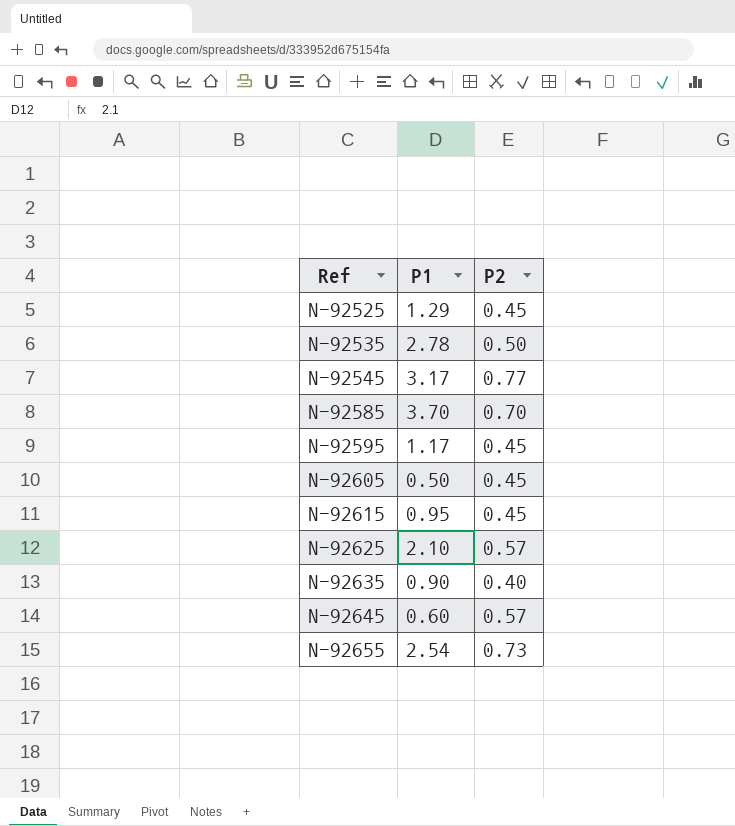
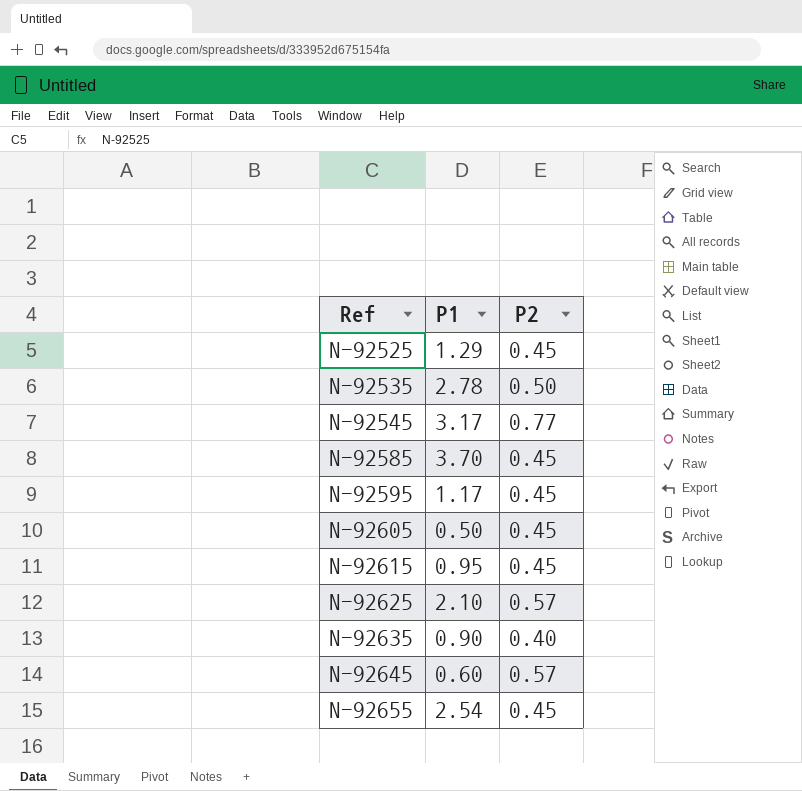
N-92585 | P2: 0.70 -> 0.45
N-92655 | P2: 0.73 -> 0.45

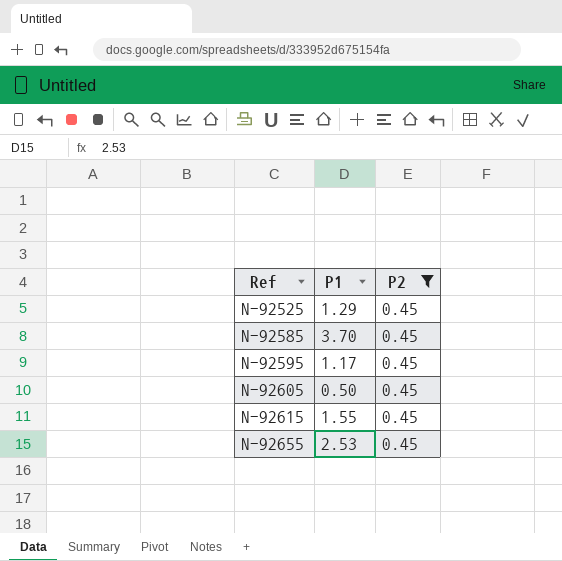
filter: none -> P2 = 0.45
N-92615 | P1: 0.95 -> 1.55
N-92655 | P1: 2.54 -> 2.53

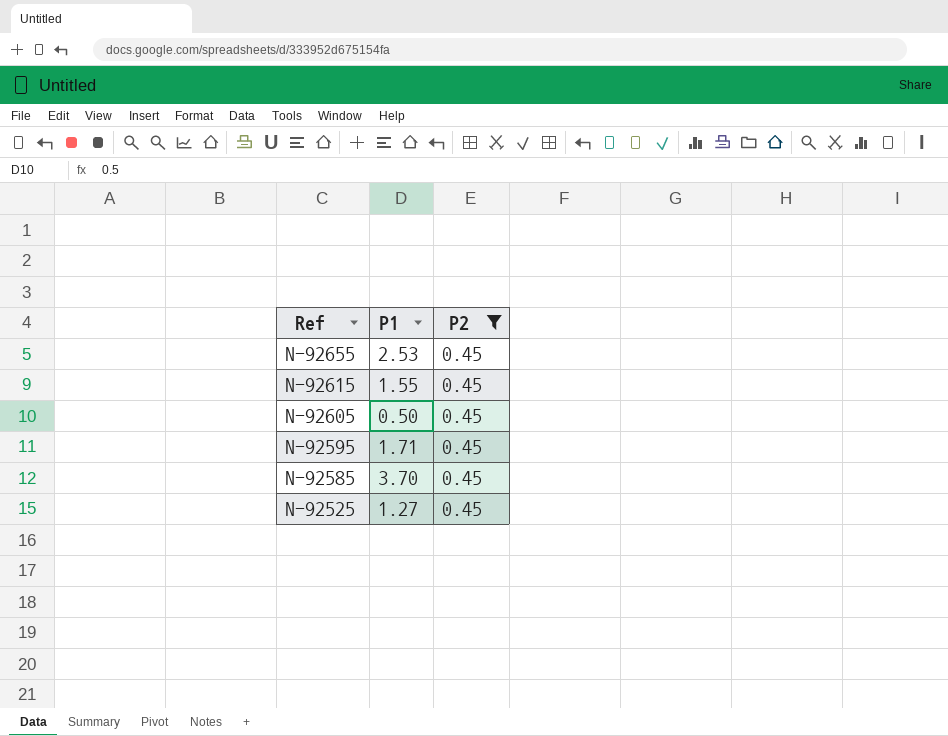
row order: Ref ascending -> Ref descending
N-92595 | P1: 1.17 -> 1.71
N-92525 | P1: 1.29 -> 1.27

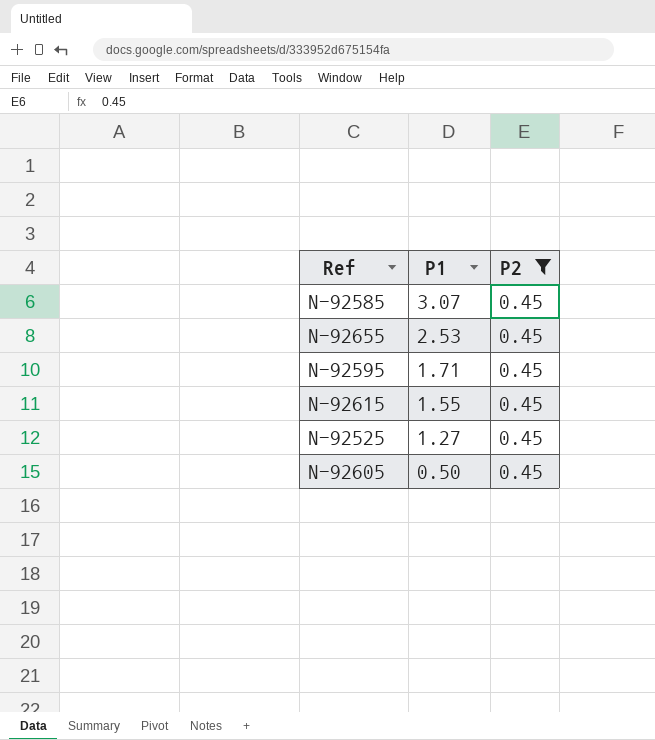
row order: Ref descending -> P1 descending
N-92585 | P1: 3.70 -> 3.07

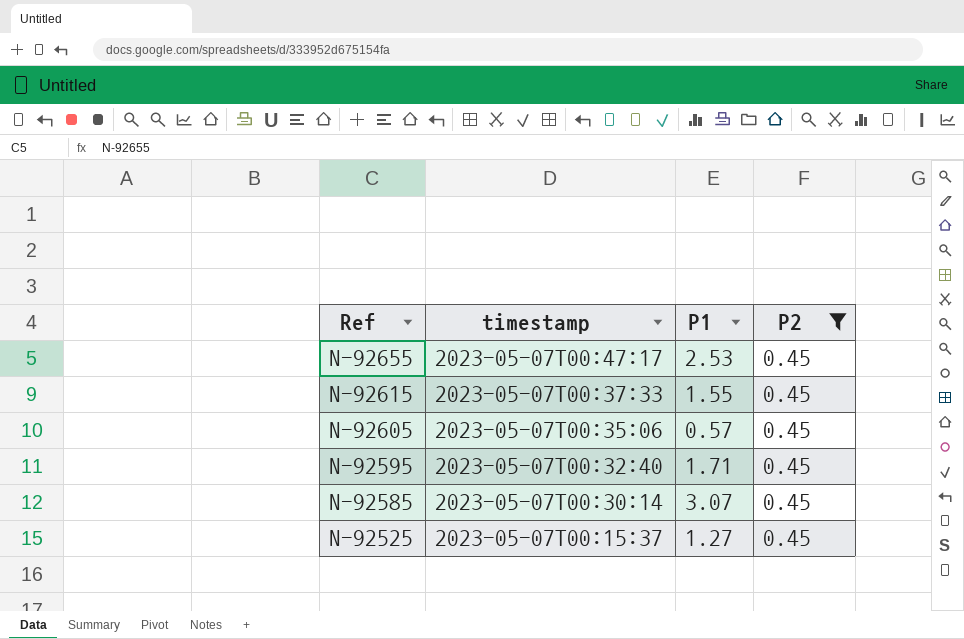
row order: P1 descending -> Ref descending
column timestamp | position: none -> 2
N-92605 | P1: 0.50 -> 0.57

